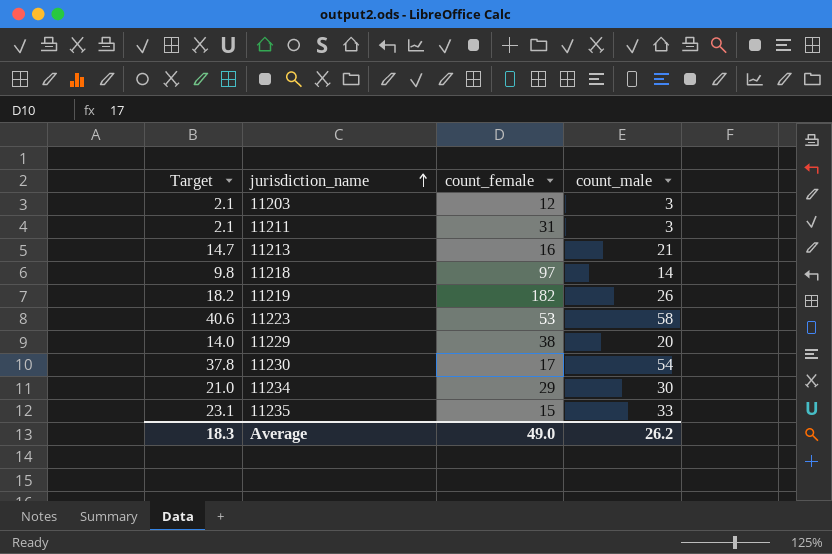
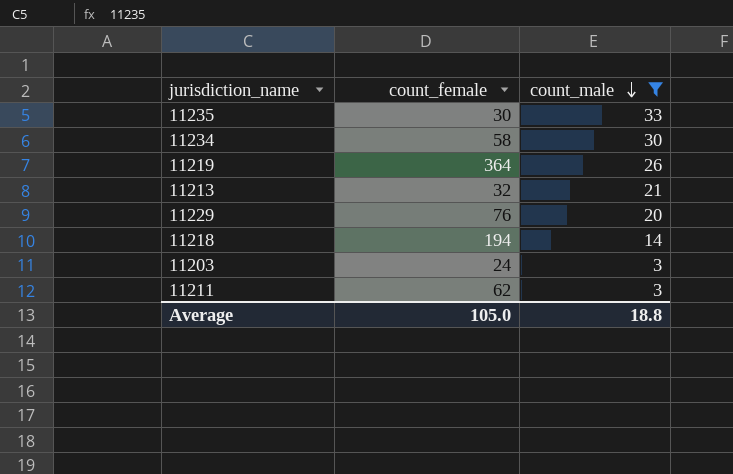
filter: none -> count_male <= 33
row order: jurisdiction_name ascending -> count_male descending
column Target | formula: [count_male] * 0.7 -> none
11235 | count_female: 15 -> 30
11234 | count_female: 29 -> 58
11219 | count_female: 182 -> 364
11213 | count_female: 16 -> 32
11229 | count_female: 38 -> 76
11218 | count_female: 97 -> 194
11203 | count_female: 12 -> 24
11211 | count_female: 31 -> 62
Average | count_female: 49.0 -> 105.0
Average | count_male: 26.2 -> 18.8

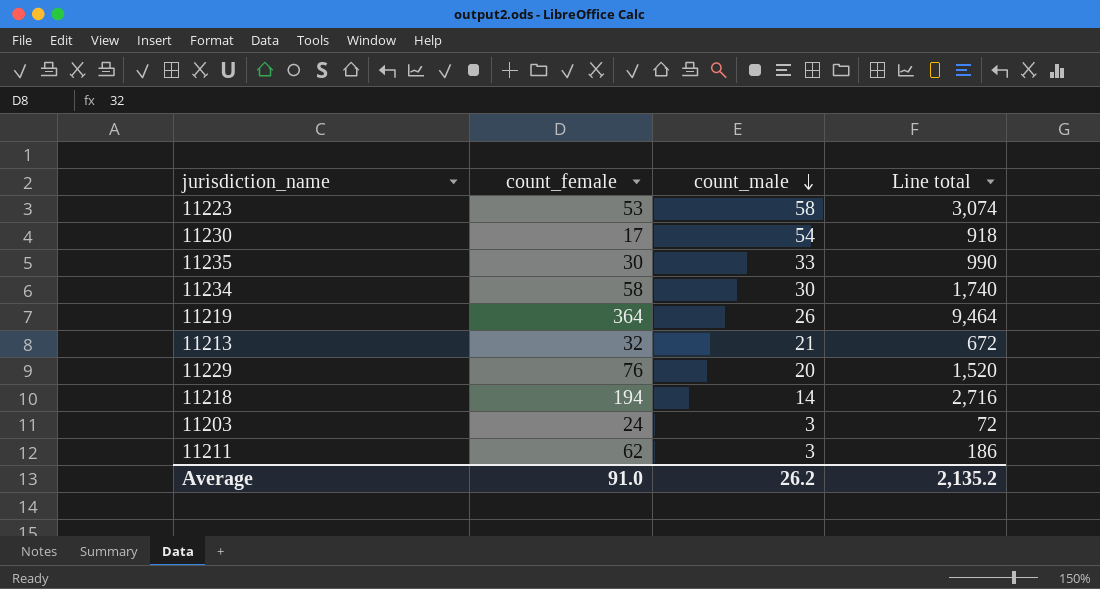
filter: count_male <= 33 -> none
column Line total | formula: none -> [count_female] * [count_male]
Average | count_female: 105.0 -> 91.0
Average | count_male: 18.8 -> 26.2

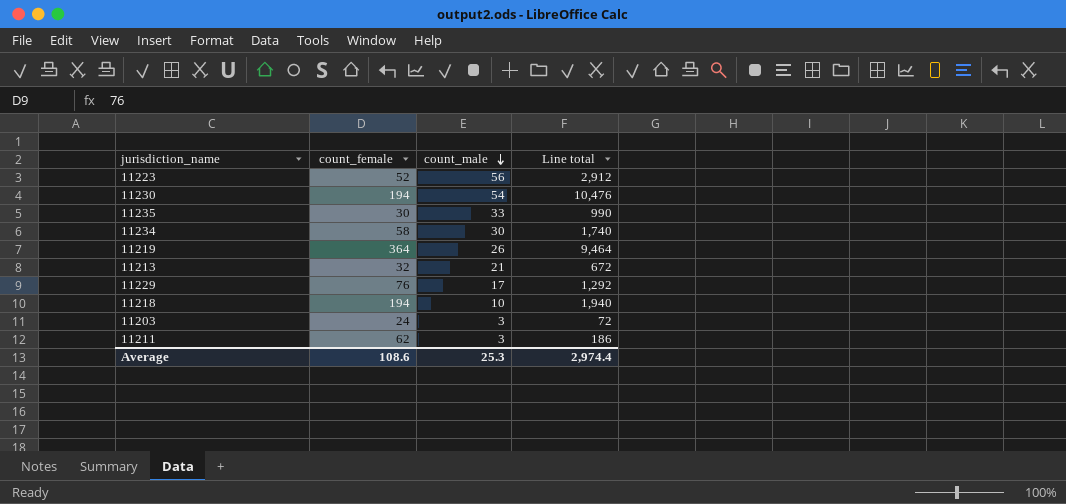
11223 | count_female: 53 -> 52
11223 | count_male: 58 -> 56
11223 | Line total: 3,074 -> 2,912
11230 | count_female: 17 -> 194
11230 | Line total: 918 -> 10,476
11229 | count_male: 20 -> 17
11229 | Line total: 1,520 -> 1,292
11218 | count_male: 14 -> 10
11218 | Line total: 2,716 -> 1,940
Average | count_female: 91.0 -> 108.6
Average | count_male: 26.2 -> 25.3
Average | Line total: 2,135.2 -> 2,974.4

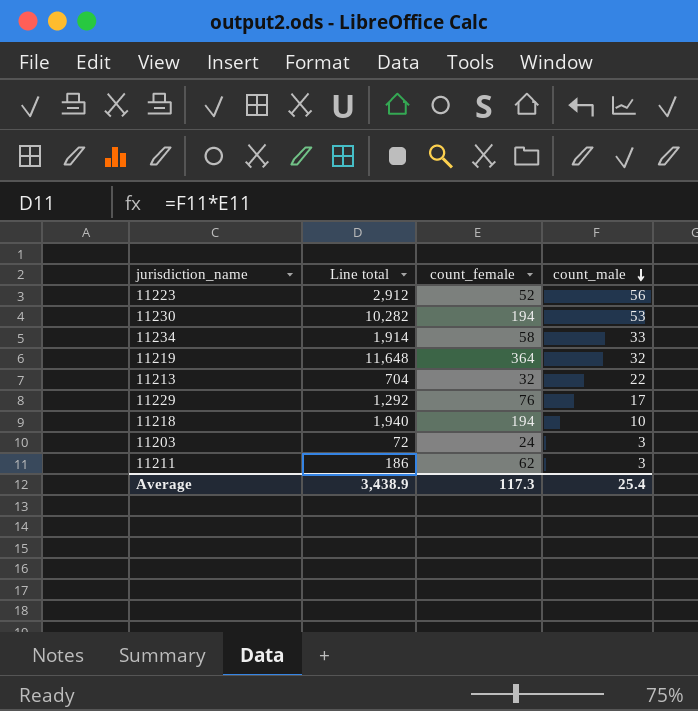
column Line total | position: 4 -> 2
row 11235: 30 | 33 | 990 -> none
11230 | Line total: 10,476 -> 10,282
11230 | count_male: 54 -> 53
11234 | Line total: 1,740 -> 1,914
11234 | count_male: 30 -> 33
11219 | Line total: 9,464 -> 11,648
11219 | count_male: 26 -> 32
11213 | Line total: 672 -> 704
11213 | count_male: 21 -> 22
Average | Line total: 2,974.4 -> 3,438.9
Average | count_female: 108.6 -> 117.3
Average | count_male: 25.3 -> 25.4

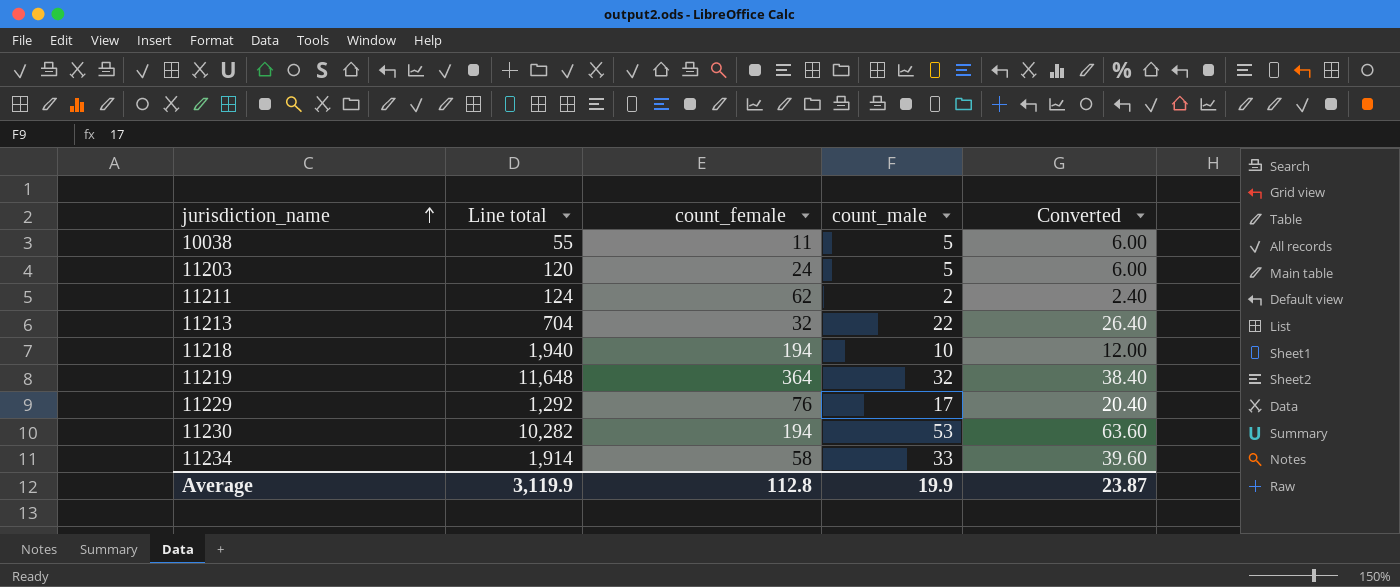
row order: count_male descending -> jurisdiction_name ascending
column Converted | formula: none -> [count_male] * 1.2
row 11223: 2,912 | 52 | 56 -> none
row 10038: none -> 55 | 11 | 5 | 6.00
11203 | Line total: 72 -> 120
11203 | count_male: 3 -> 5
11211 | Line total: 186 -> 124
11211 | count_male: 3 -> 2
Average | Line total: 3,438.9 -> 3,119.9
Average | count_female: 117.3 -> 112.8
Average | count_male: 25.4 -> 19.9

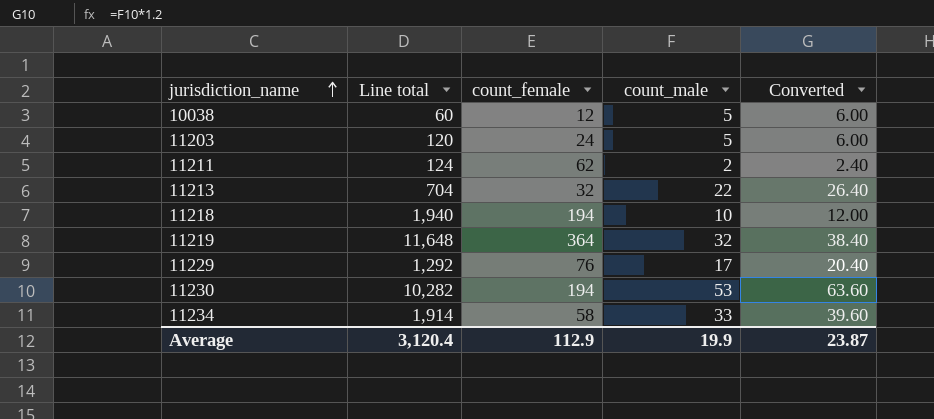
10038 | Line total: 55 -> 60
10038 | count_female: 11 -> 12
Average | Line total: 3,119.9 -> 3,120.4
Average | count_female: 112.8 -> 112.9

